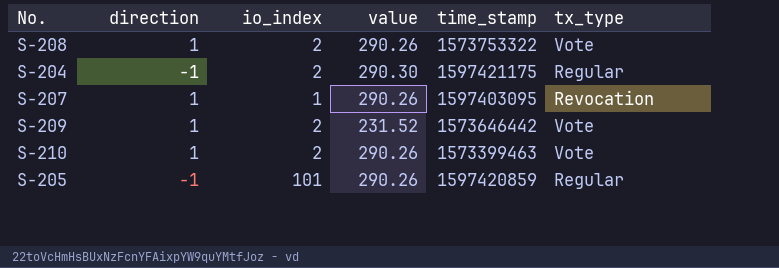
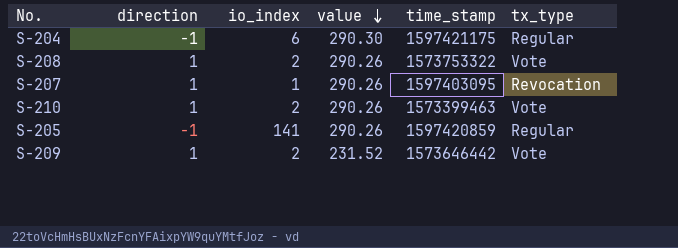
row order: none -> value descending
S-204 | io_index: 2 -> 6
S-205 | io_index: 101 -> 141

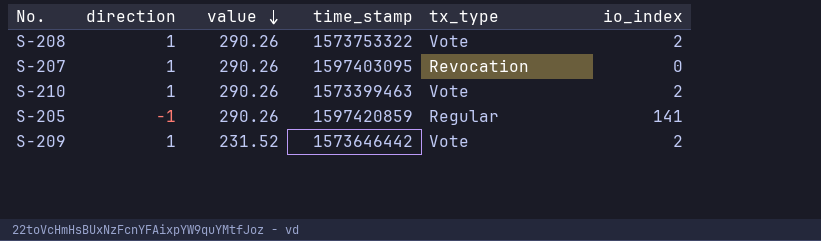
column io_index | position: 3 -> 6
row S-204: -1 | 6 | 290.30 | 1597421175 | Regular -> none
S-207 | io_index: 1 -> 0

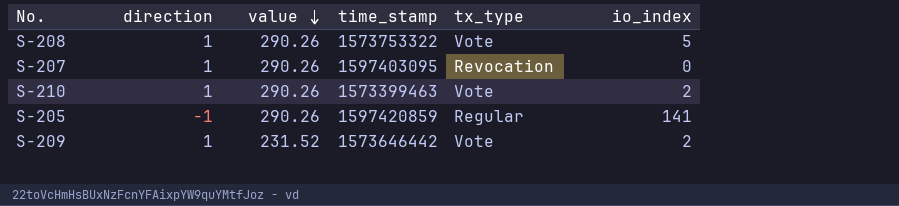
S-208 | io_index: 2 -> 5

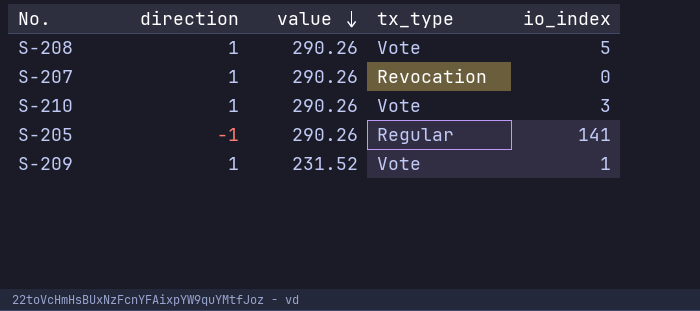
column time_stamp | position: 4 -> none
S-210 | io_index: 2 -> 3
S-209 | io_index: 2 -> 1

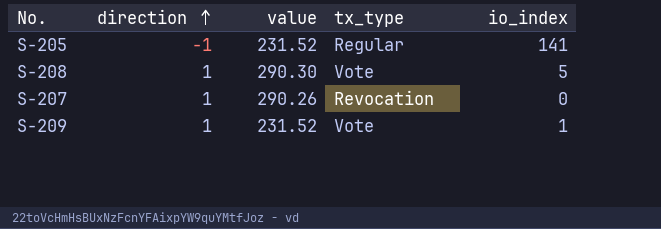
row order: value descending -> direction ascending
row S-210: 1 | 290.26 | Vote | 3 -> none
S-205 | value: 290.26 -> 231.52
S-208 | value: 290.26 -> 290.30

